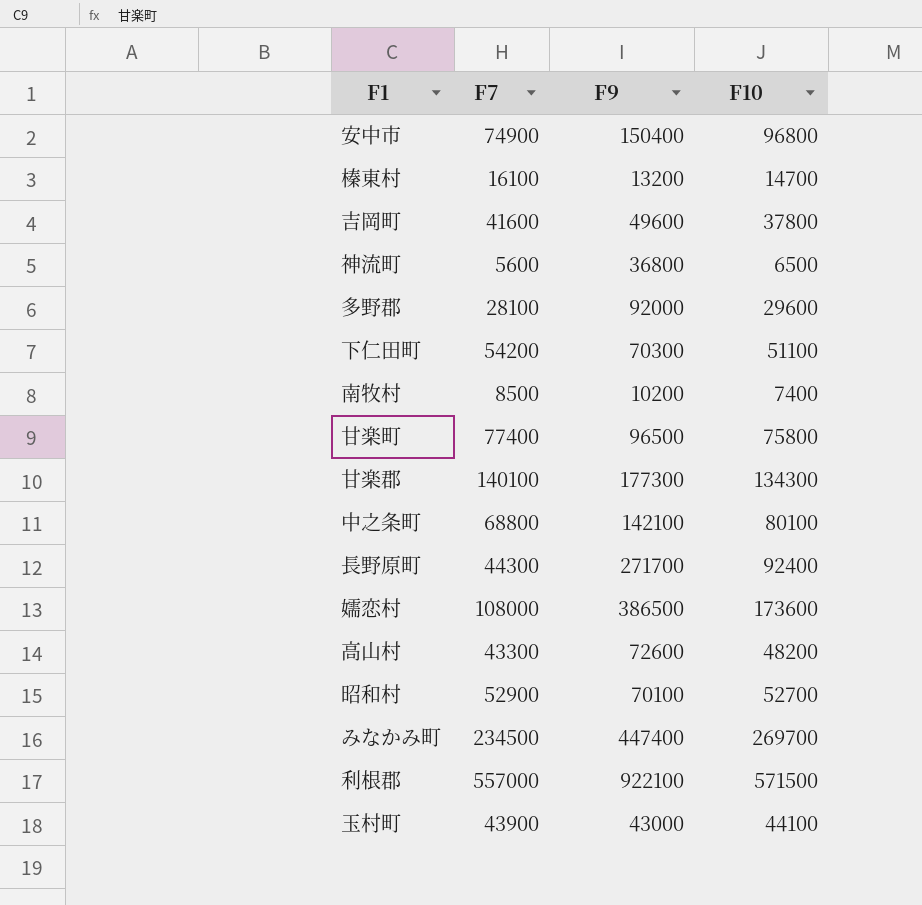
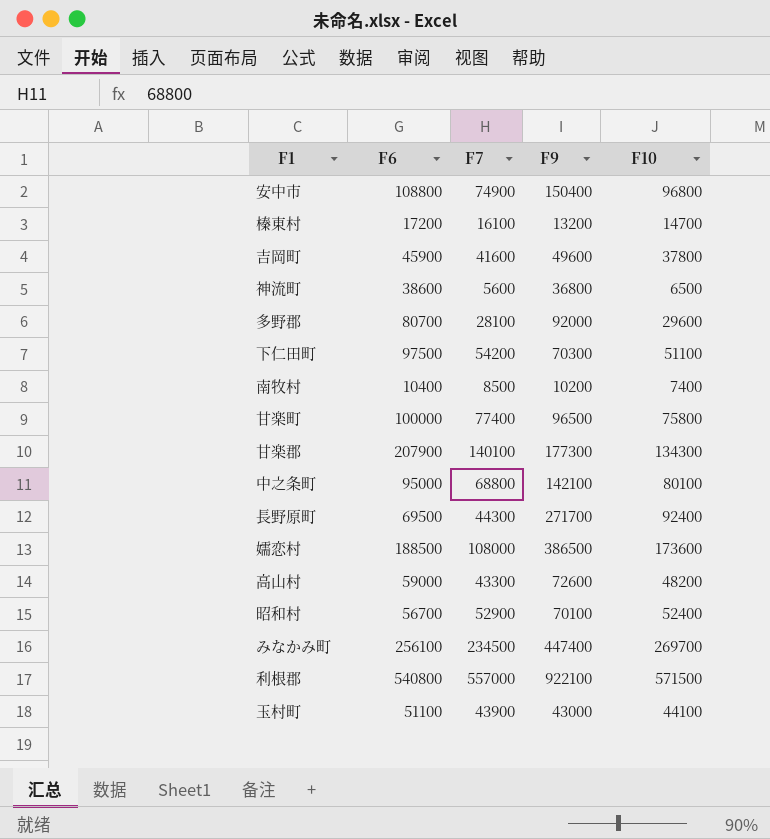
column F6 | position: none -> 2
昭和村 | F10: 52700 -> 52400

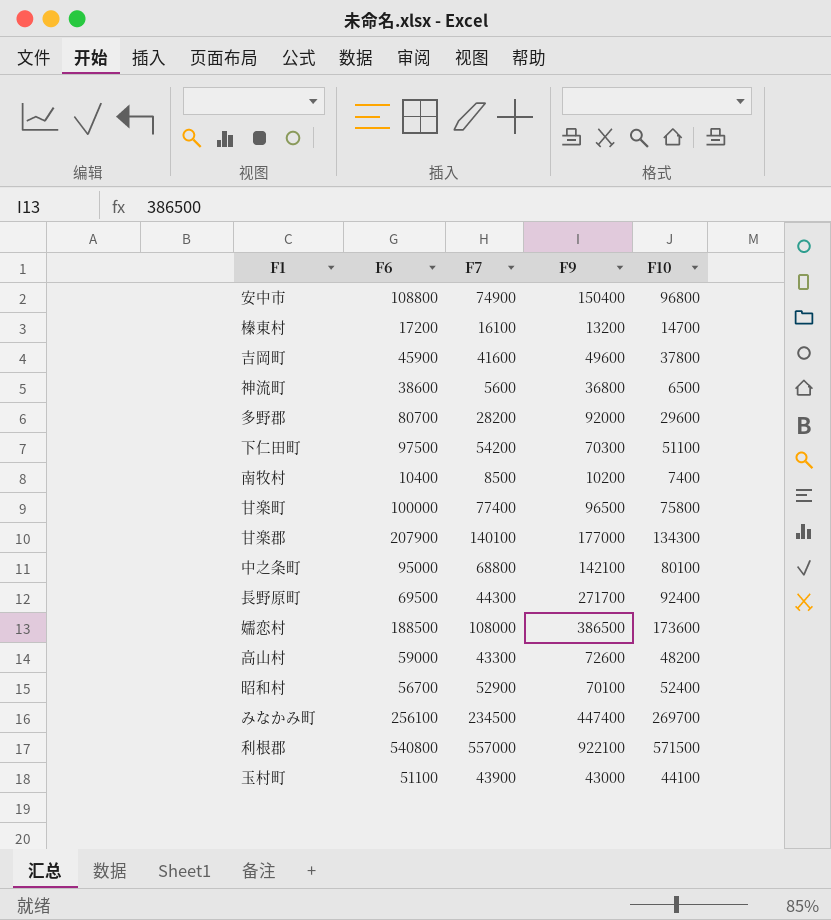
多野郡 | F7: 28100 -> 28200
甘楽郡 | F9: 177300 -> 177000

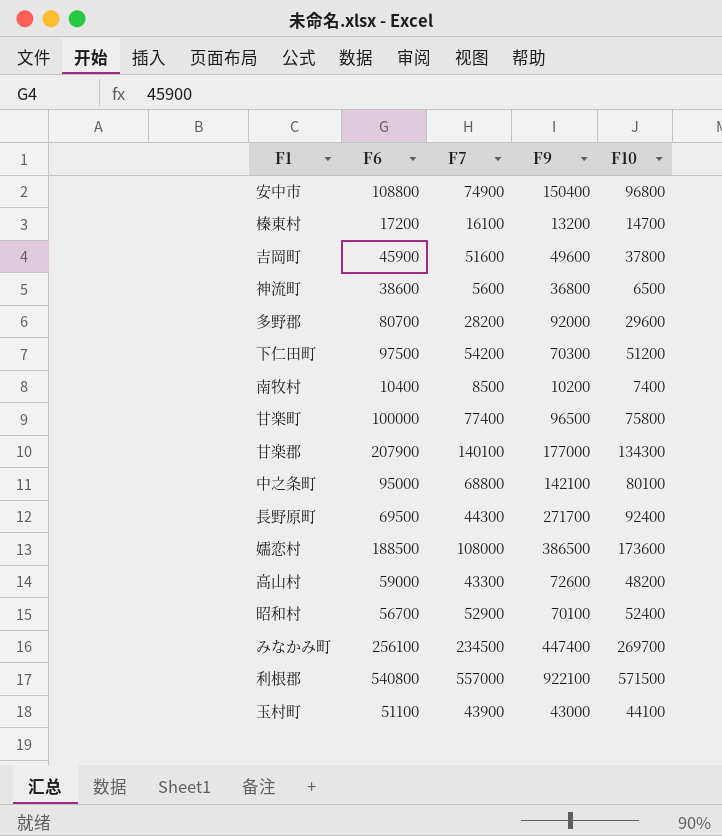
吉岡町 | F7: 41600 -> 51600
下仁田町 | F10: 51100 -> 51200

